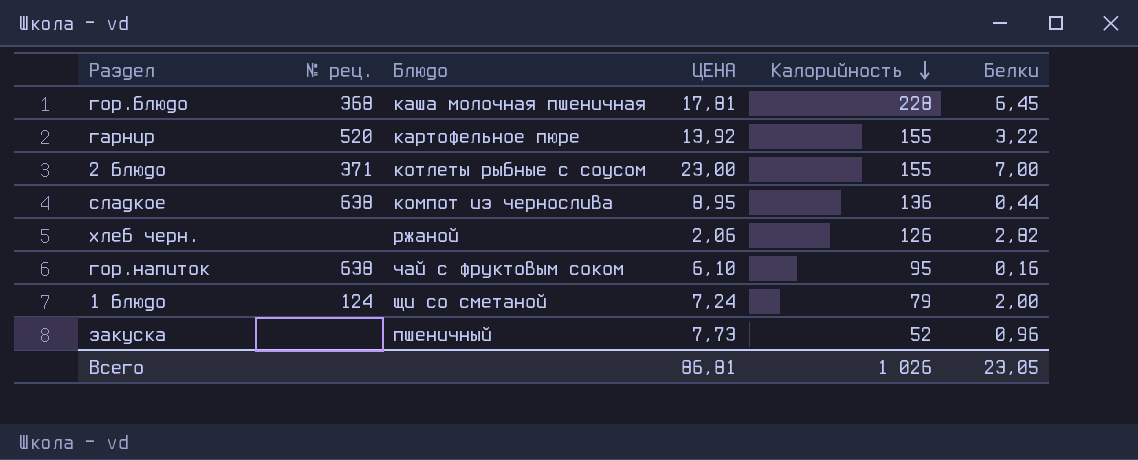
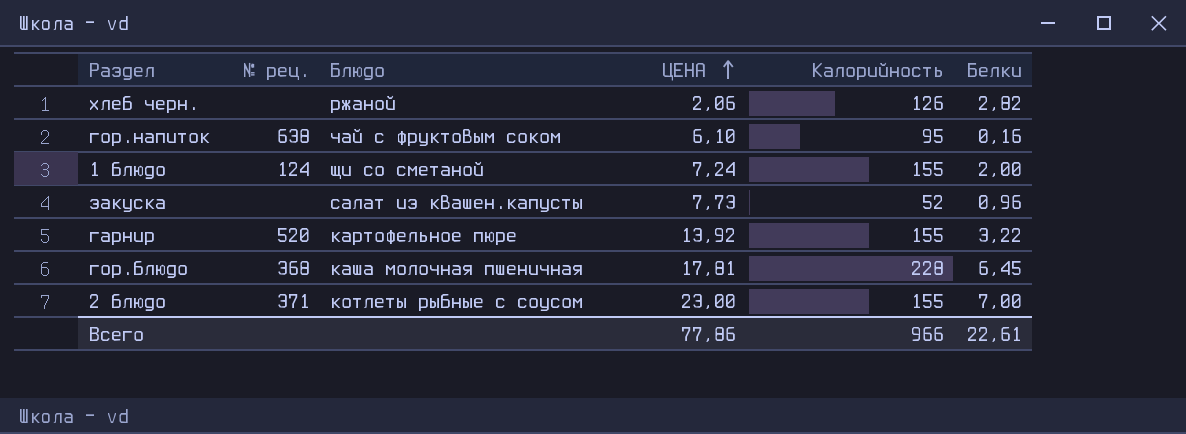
row order: Калорийность descending -> ЦЕНА ascending
row сладкое: 638 | компот из чернослива | 8,95 | 136 | 0,44 -> none
1 блюдо | Калорийность: 79 -> 155
закуска | Блюдо: пшеничный -> салат из квашен.капусты
Всего | ЦЕНА: 86,81 -> 77,86
Всего | Калорийность: 1 026 -> 966
Всего | Белки: 23,05 -> 22,61

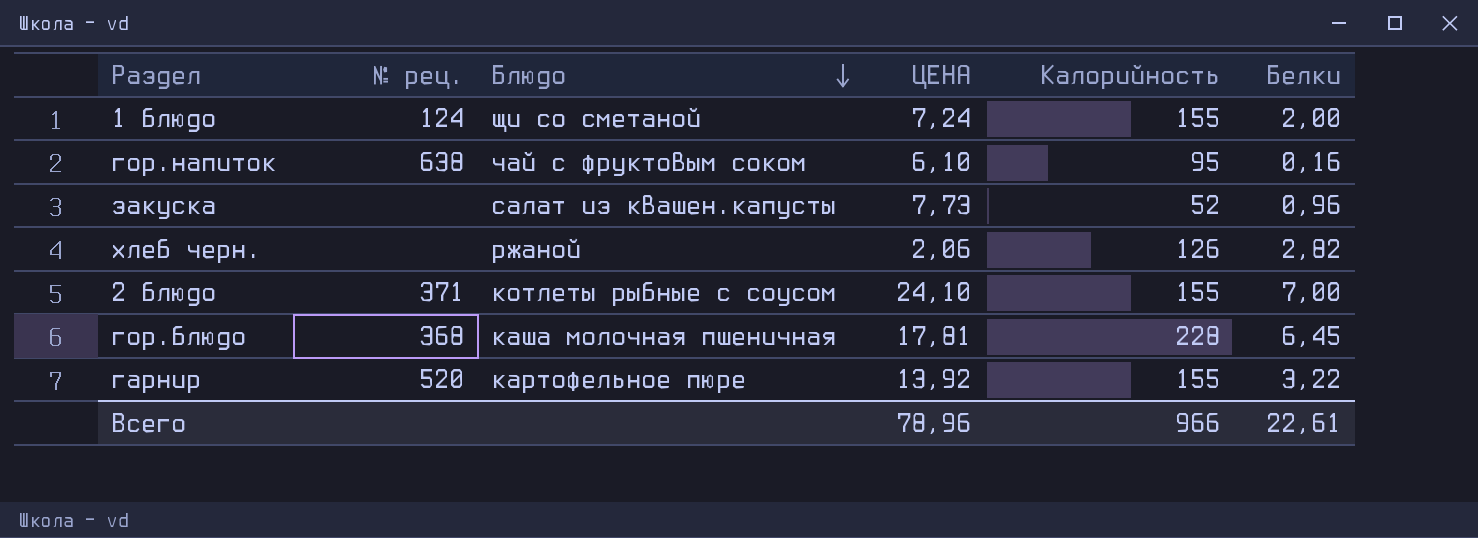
row order: ЦЕНА ascending -> Блюдо descending
2 блюдо | ЦЕНА: 23,00 -> 24,10
Всего | ЦЕНА: 77,86 -> 78,96

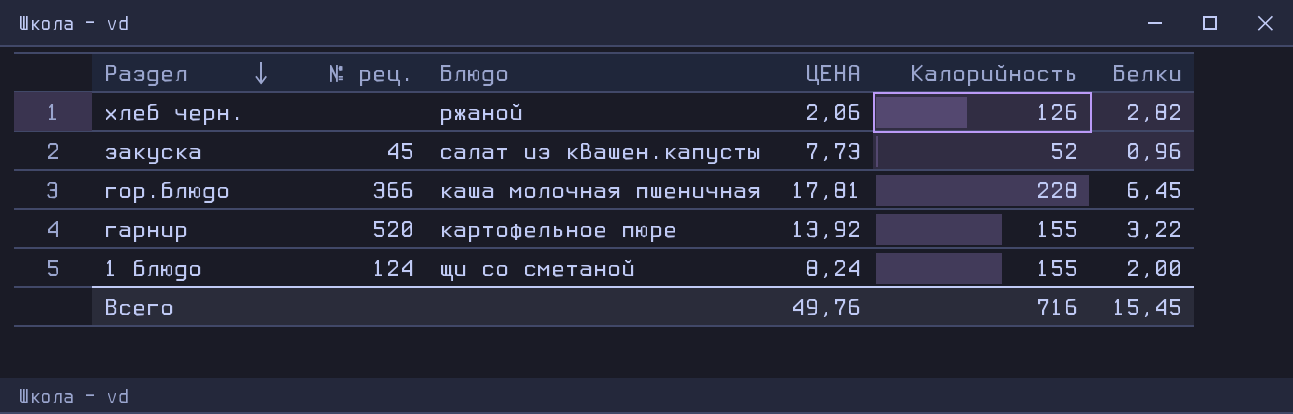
row order: Блюдо descending -> Раздел descending
row гор.напиток: 638 | чай с фруктовым соком | 6,10 | 95 | 0,16 -> none
row 2 блюдо: 371 | котлеты рыбные с соусом | 24,10 | 155 | 7,00 -> none
закуска | № рец.: none -> 45
гор.блюдо | № рец.: 368 -> 366
1 блюдо | ЦЕНА: 7,24 -> 8,24
Всего | ЦЕНА: 78,96 -> 49,76
Всего | Калорийность: 966 -> 716
Всего | Белки: 22,61 -> 15,45

